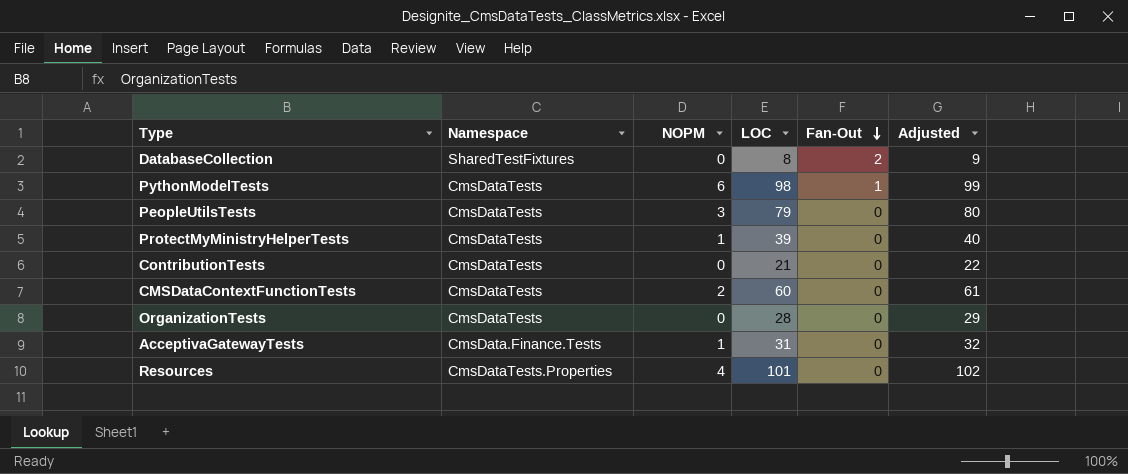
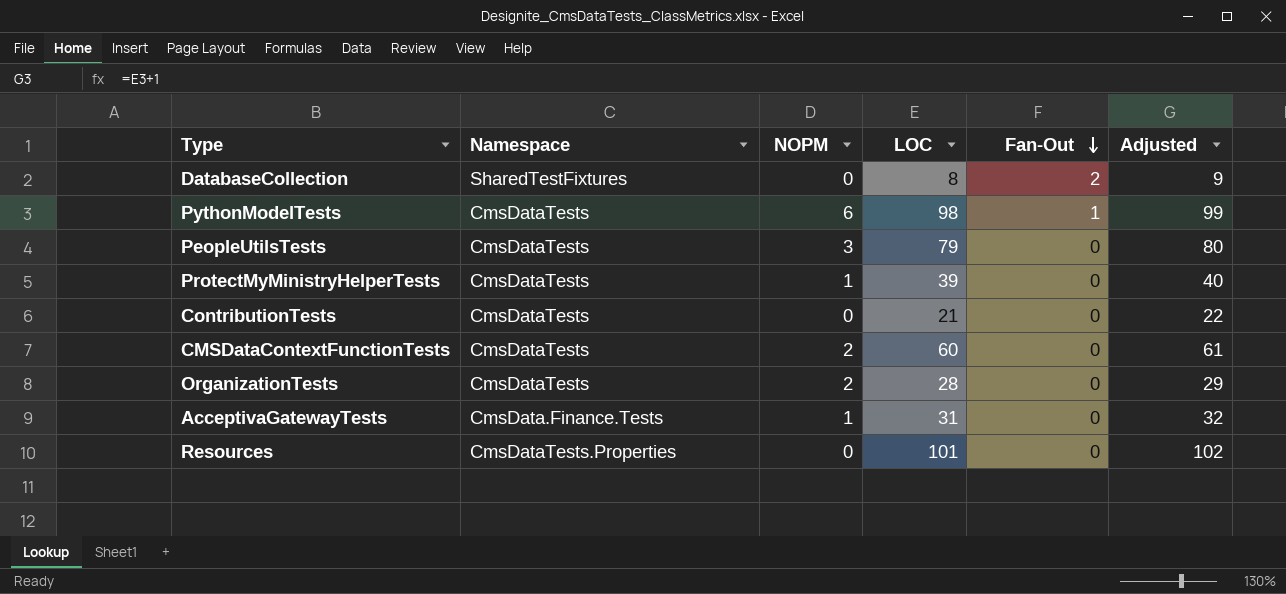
OrganizationTests | NOPM: 0 -> 2
Resources | NOPM: 4 -> 0

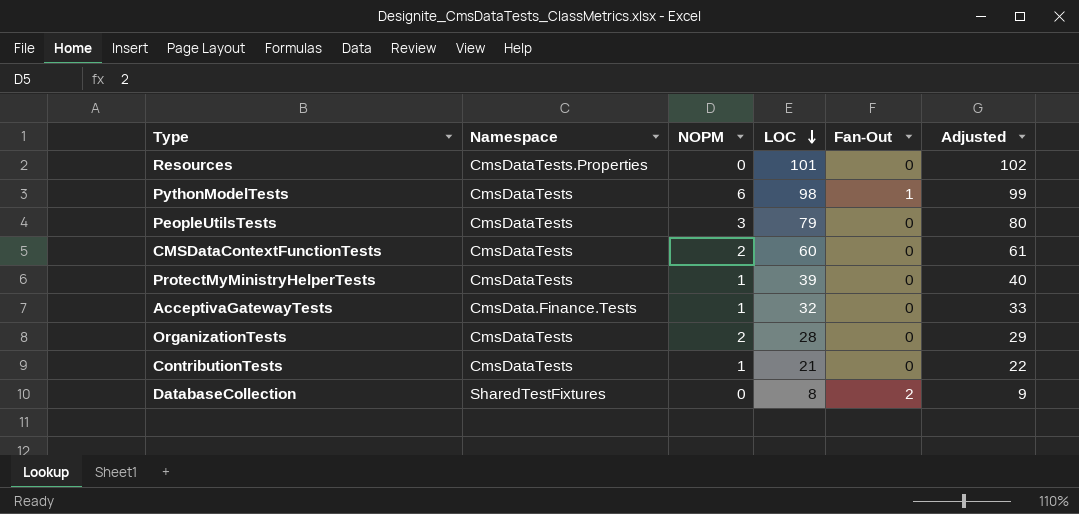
row order: Fan-Out descending -> LOC descending
AcceptivaGatewayTests | LOC: 31 -> 32
AcceptivaGatewayTests | Adjusted: 32 -> 33
ContributionTests | NOPM: 0 -> 1

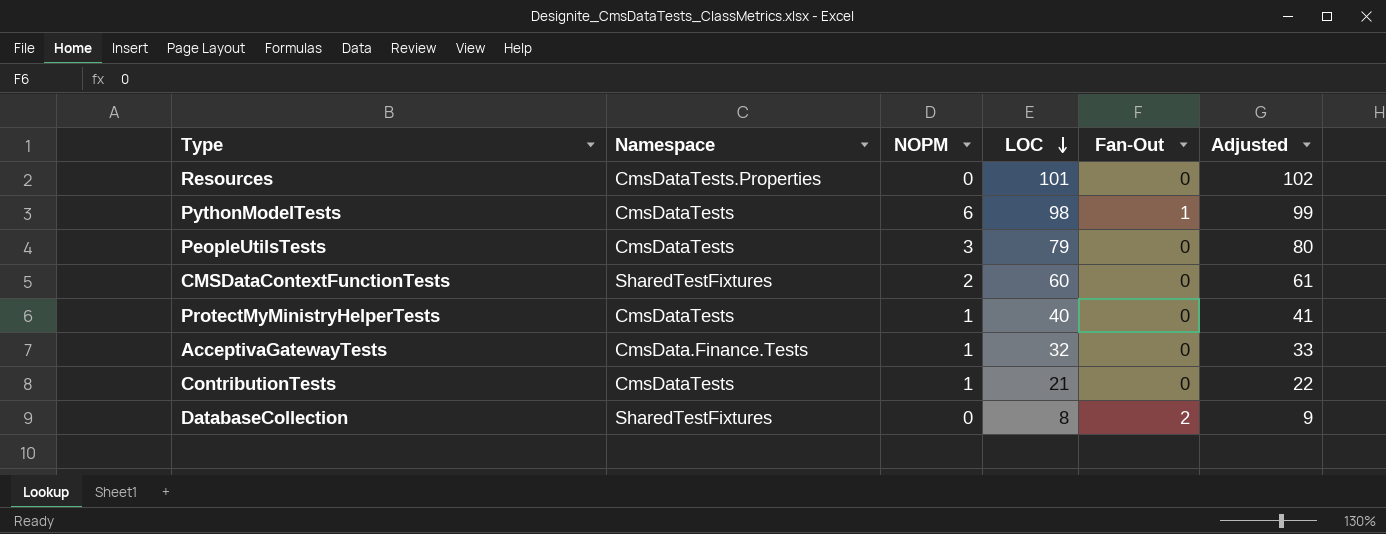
row OrganizationTests: CmsDataTests | 2 | 28 | 0 | 29 -> none
CMSDataContextFunctionTests | Namespace: CmsDataTests -> SharedTestFixtures
ProtectMyMinistryHelperTests | LOC: 39 -> 40
ProtectMyMinistryHelperTests | Adjusted: 40 -> 41

